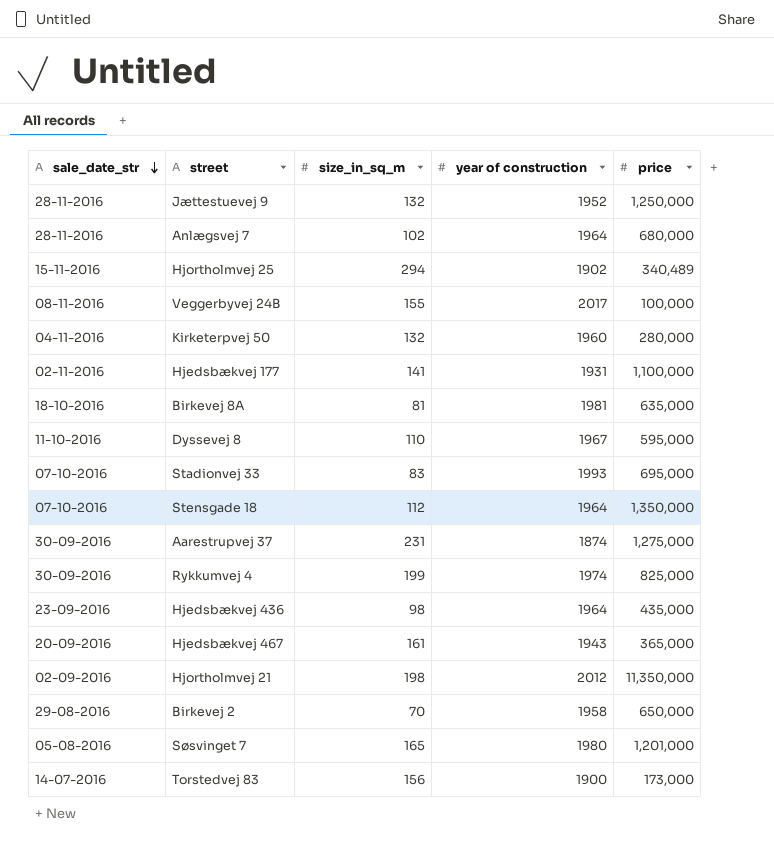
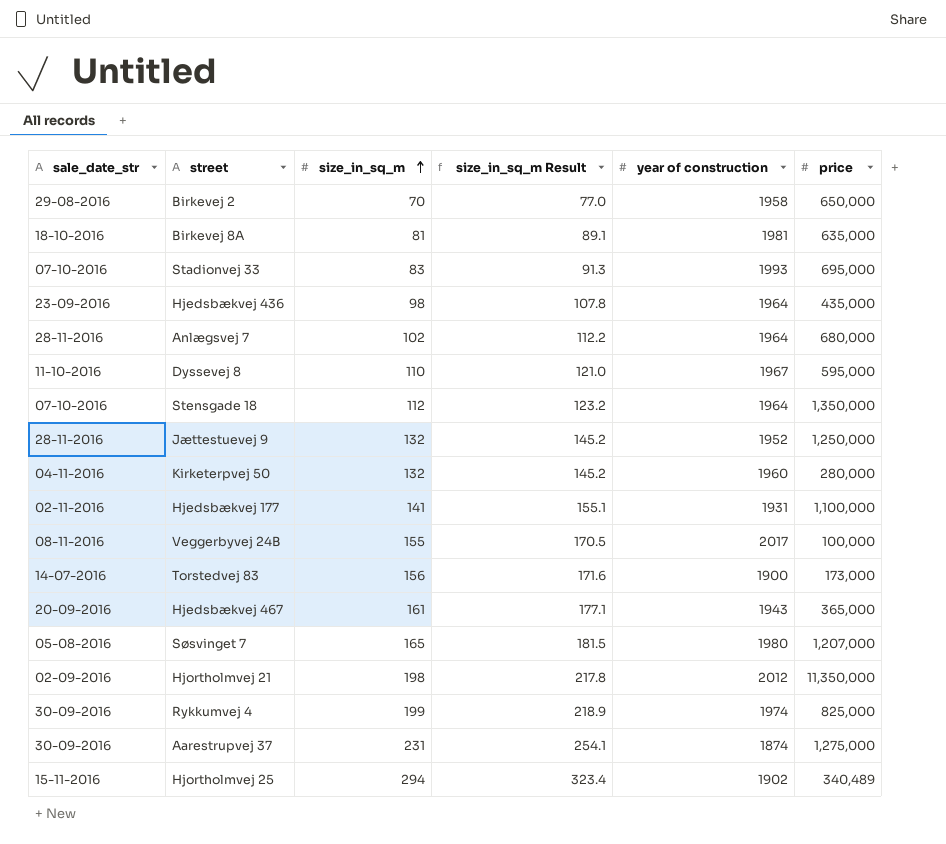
row order: sale_date_str descending -> size_in_sq_m ascending
column size_in_sq_m Result | formula: none -> [size_in_sq_m] * 1.1
Søsvinget 7 | price: 1,201,000 -> 1,207,000

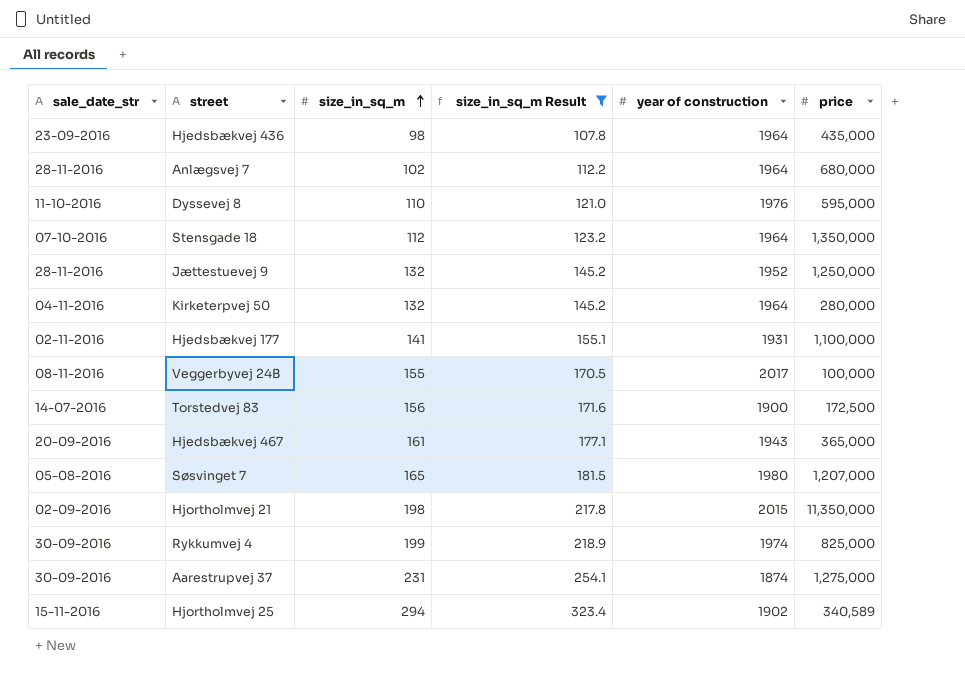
filter: none -> size_in_sq_m Result >= 107.8
Dyssevej 8 | year of construction: 1967 -> 1976
Kirketerpvej 50 | year of construction: 1960 -> 1964
Torstedvej 83 | price: 173,000 -> 172,500
Hjortholmvej 21 | year of construction: 2012 -> 2015
Hjortholmvej 25 | price: 340,489 -> 340,589

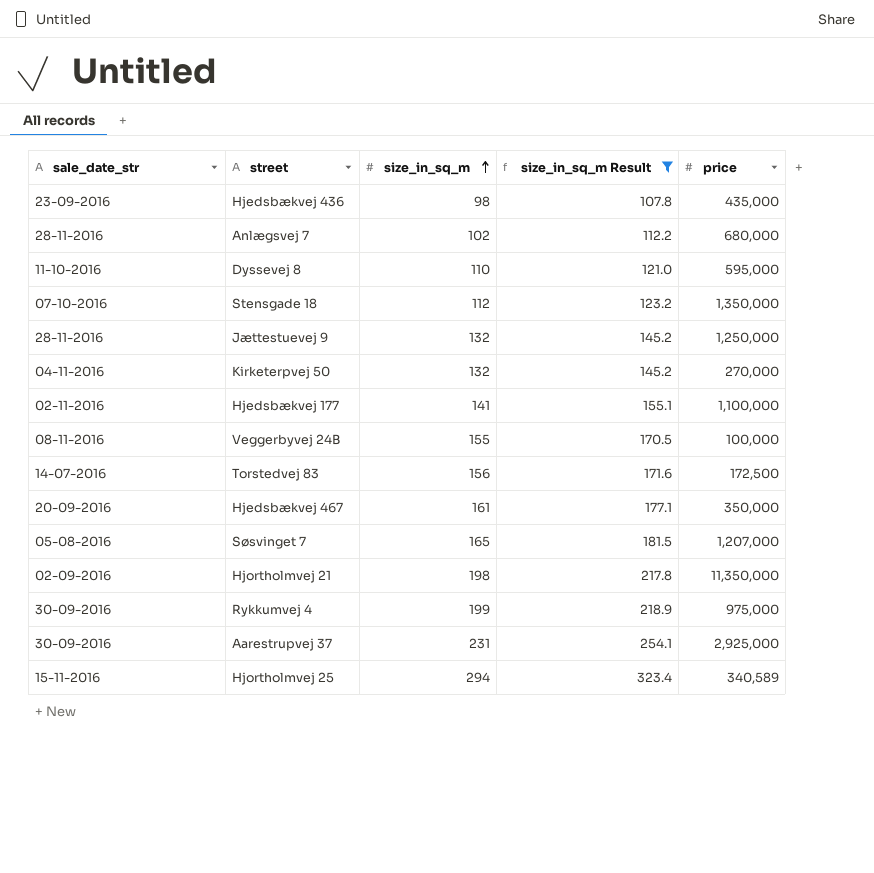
column year of construction | position: 5 -> none
Kirketerpvej 50 | price: 280,000 -> 270,000
Hjedsbækvej 467 | price: 365,000 -> 350,000
Rykkumvej 4 | price: 825,000 -> 975,000
Aarestrupvej 37 | price: 1,275,000 -> 2,925,000

